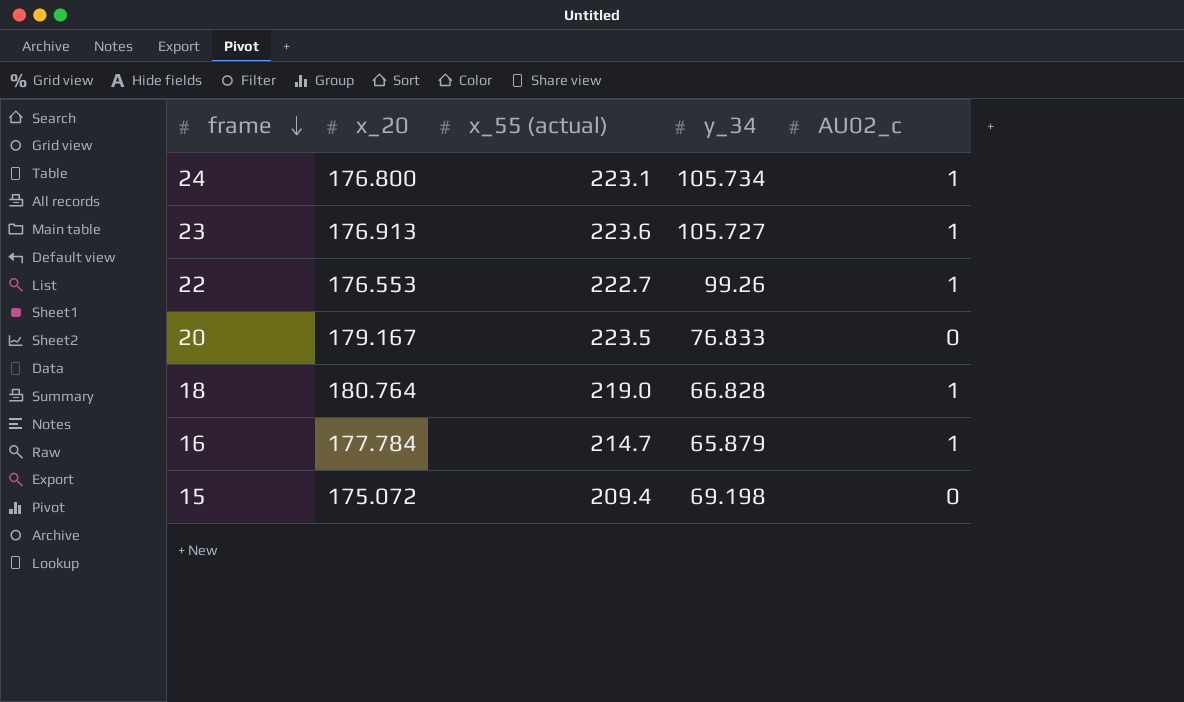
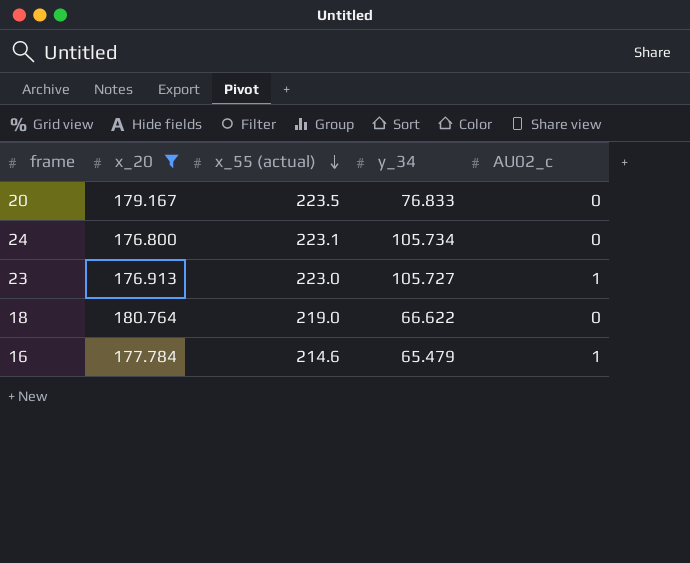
filter: none -> x_20 >= 176.800
row order: frame descending -> x_55 (actual) descending
24 | AU02_c: 1 -> 0
23 | x_55 (actual): 223.6 -> 223.0
18 | y_34: 66.828 -> 66.622
18 | AU02_c: 1 -> 0
16 | x_55 (actual): 214.7 -> 214.6
16 | y_34: 65.879 -> 65.479

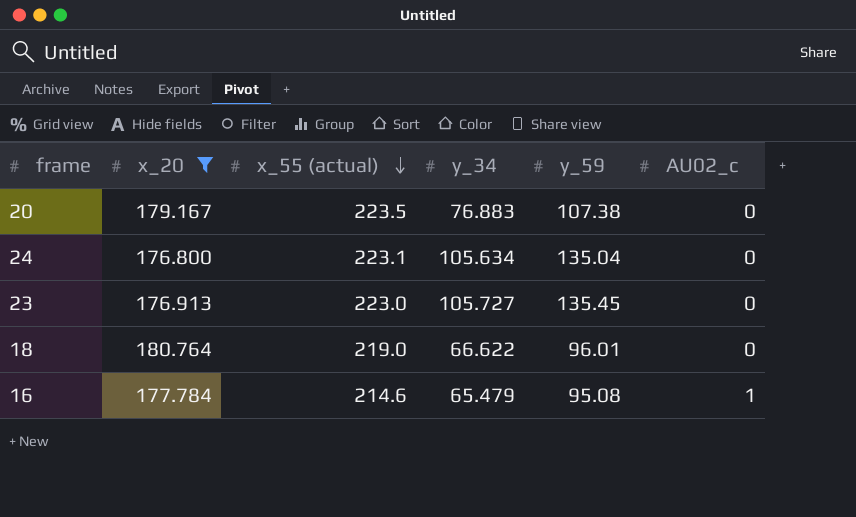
column y_59 | position: none -> 5
20 | y_34: 76.833 -> 76.883
24 | y_34: 105.734 -> 105.634
23 | AU02_c: 1 -> 0

